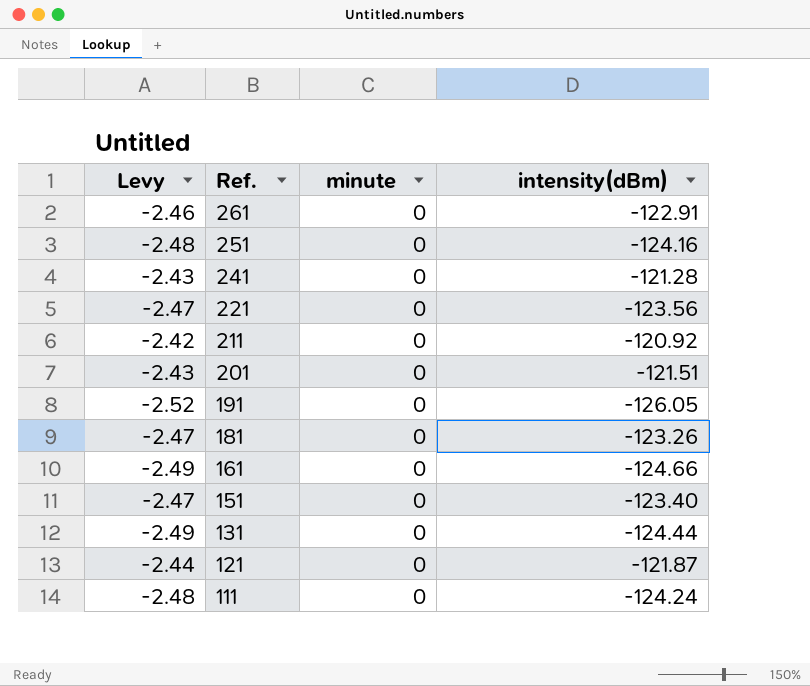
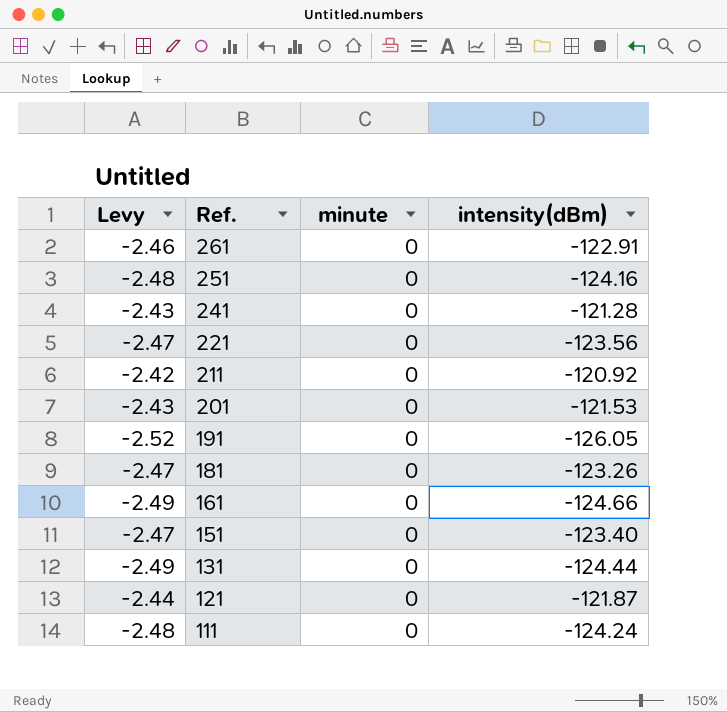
201 | intensity(dBm): -121.51 -> -121.53

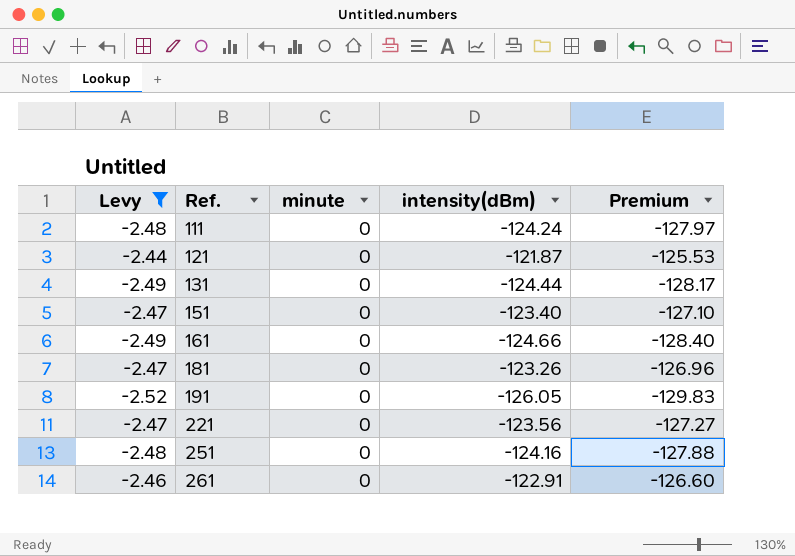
filter: none -> Levy <= -2.44
row order: Ref. descending -> Ref. ascending
column Premium | formula: none -> [intensity(dBm)] * 1.03

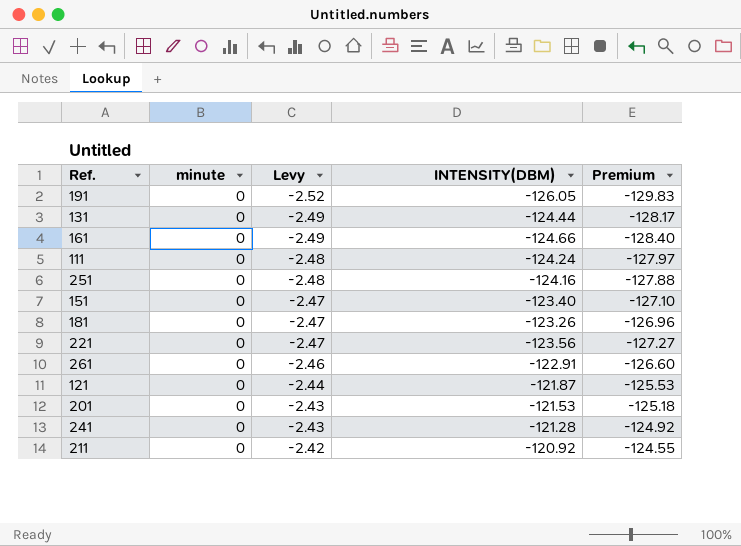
filter: Levy <= -2.44 -> none
row order: Ref. ascending -> Levy ascending
column Levy | position: 1 -> 3
column name: intensity(dBm) -> INTENSITY(DBM)

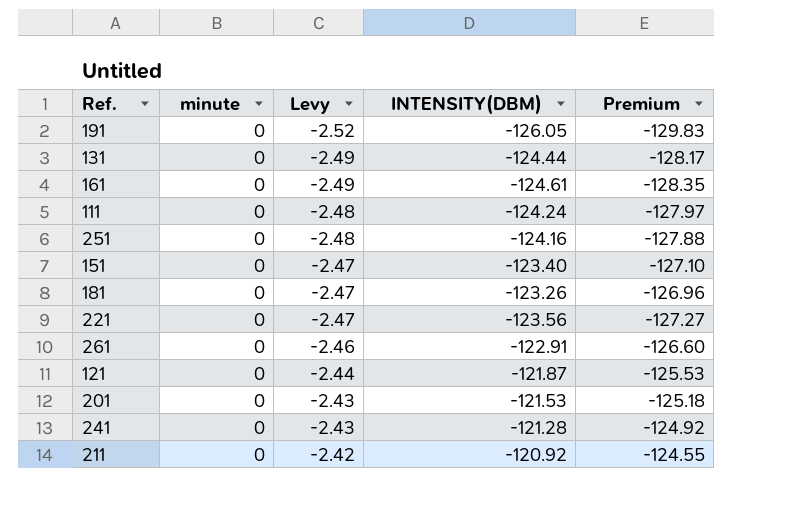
161 | INTENSITY(DBM): -124.66 -> -124.61
161 | Premium: -128.40 -> -128.35

